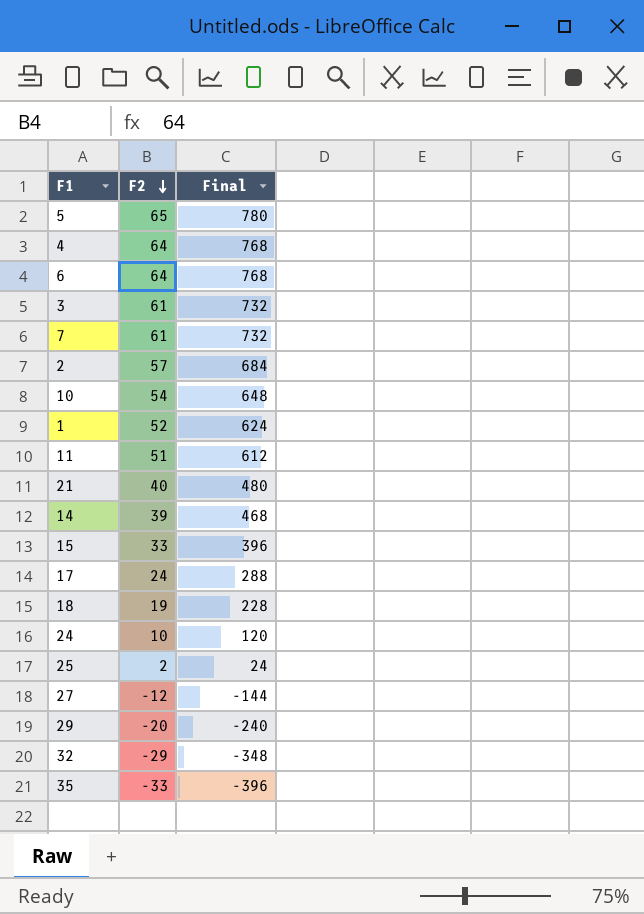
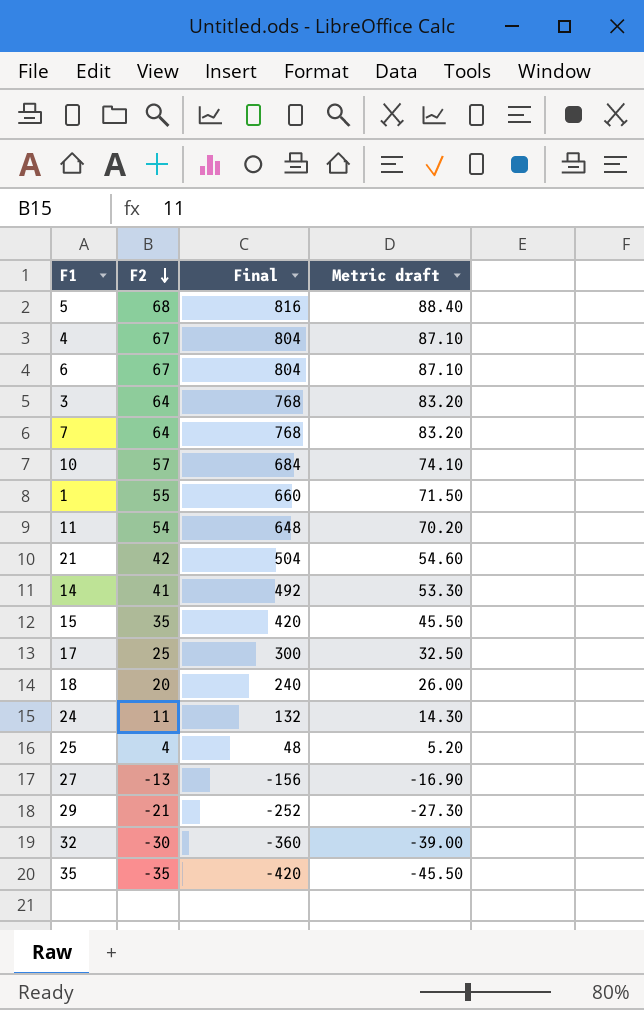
column Metric draft | formula: none -> [F2] * 1.3
row 2: 57 | 684 -> none
5 | F2: 65 -> 68
5 | Final: 780 -> 816
4 | F2: 64 -> 67
4 | Final: 768 -> 804
6 | F2: 64 -> 67
6 | Final: 768 -> 804
3 | F2: 61 -> 64
3 | Final: 732 -> 768
7 | F2: 61 -> 64
7 | Final: 732 -> 768
10 | F2: 54 -> 57
10 | Final: 648 -> 684
1 | F2: 52 -> 55
1 | Final: 624 -> 660
11 | F2: 51 -> 54
11 | Final: 612 -> 648
21 | F2: 40 -> 42
21 | Final: 480 -> 504
14 | F2: 39 -> 41
14 | Final: 468 -> 492
15 | F2: 33 -> 35
15 | Final: 396 -> 420
17 | F2: 24 -> 25
17 | Final: 288 -> 300
18 | F2: 19 -> 20
18 | Final: 228 -> 240
24 | F2: 10 -> 11
24 | Final: 120 -> 132
25 | F2: 2 -> 4
25 | Final: 24 -> 48
27 | F2: -12 -> -13
27 | Final: -144 -> -156
29 | F2: -20 -> -21
29 | Final: -240 -> -252
32 | F2: -29 -> -30
32 | Final: -348 -> -360
35 | F2: -33 -> -35
35 | Final: -396 -> -420

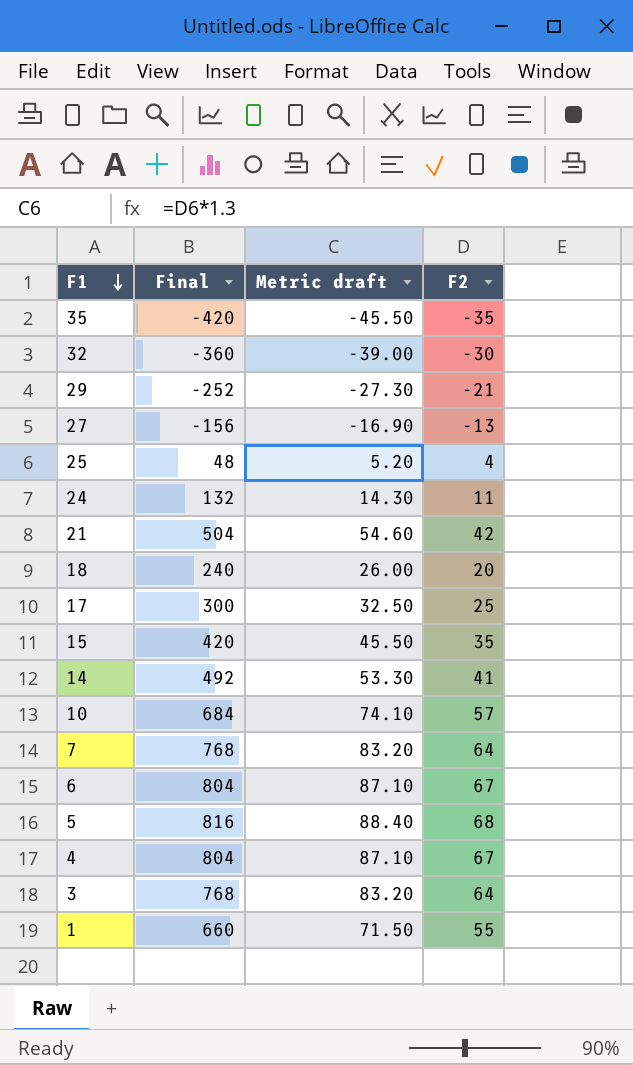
row order: F2 descending -> F1 descending
column F2 | position: 2 -> 4
row 11: 54 | 648 | 70.20 -> none

